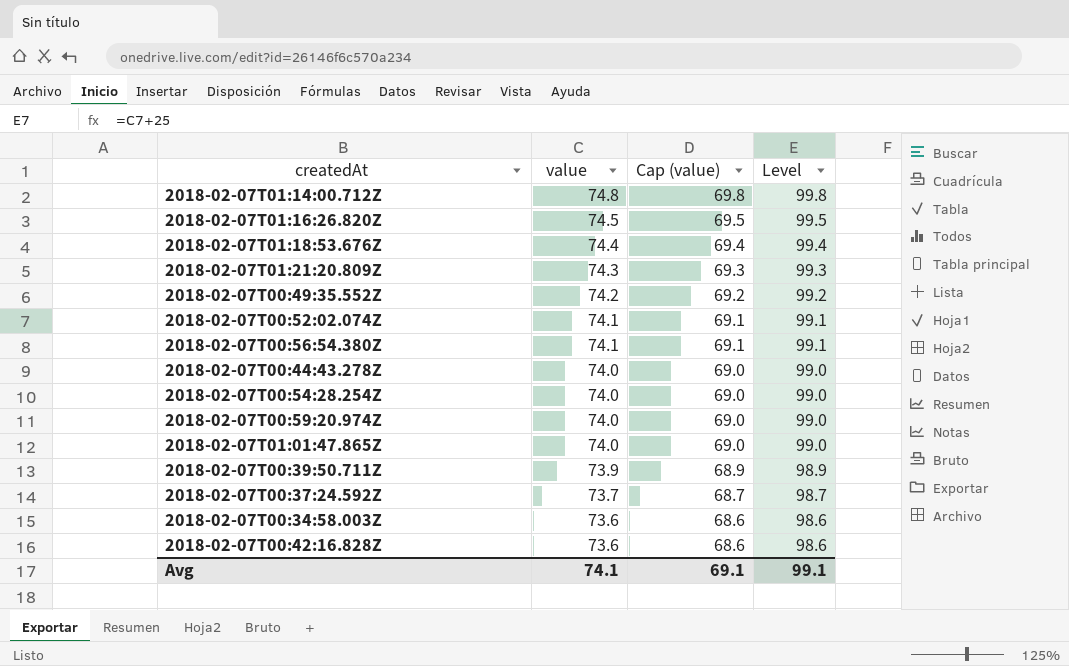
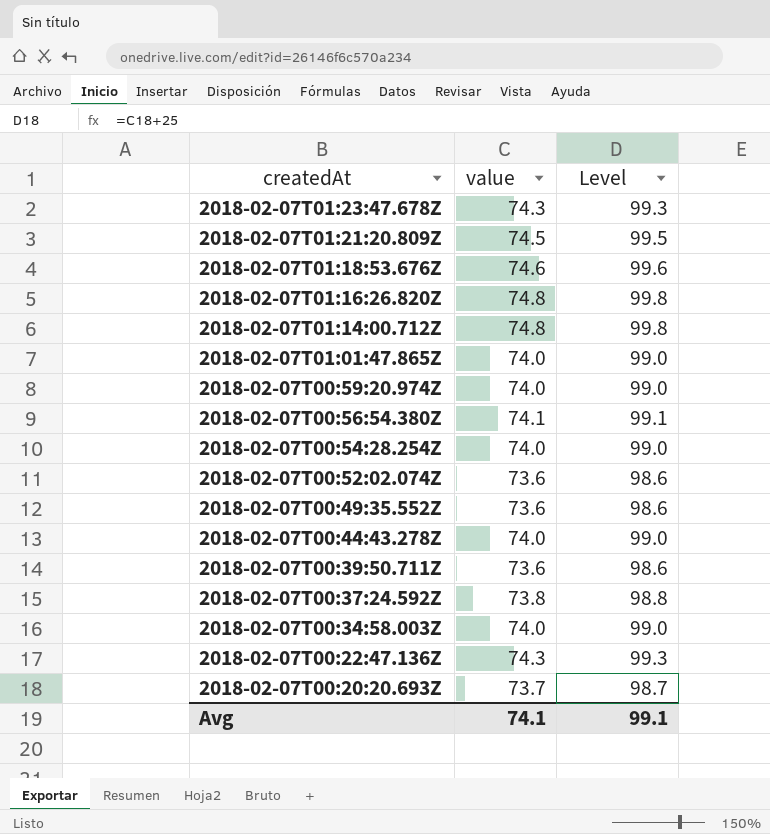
row order: value descending -> createdAt descending
column Cap (value) | formula: [value] - 5 -> none
row 2018-02-07T00:42:16.828Z: 73.6 | 68.6 | 98.6 -> none
row 2018-02-07T01:23:47.678Z: none -> 74.3 | 99.3
2018-02-07T01:21:20.809Z | value: 74.3 -> 74.5
2018-02-07T01:21:20.809Z | Level: 99.3 -> 99.5
2018-02-07T01:18:53.676Z | value: 74.4 -> 74.6
2018-02-07T01:18:53.676Z | Level: 99.4 -> 99.6
2018-02-07T01:16:26.820Z | value: 74.5 -> 74.8
2018-02-07T01:16:26.820Z | Level: 99.5 -> 99.8
2018-02-07T00:52:02.074Z | value: 74.1 -> 73.6
2018-02-07T00:52:02.074Z | Level: 99.1 -> 98.6
2018-02-07T00:49:35.552Z | value: 74.2 -> 73.6
2018-02-07T00:49:35.552Z | Level: 99.2 -> 98.6
2018-02-07T00:39:50.711Z | value: 73.9 -> 73.6
2018-02-07T00:39:50.711Z | Level: 98.9 -> 98.6
2018-02-07T00:37:24.592Z | value: 73.7 -> 73.8
2018-02-07T00:37:24.592Z | Level: 98.7 -> 98.8
2018-02-07T00:34:58.003Z | value: 73.6 -> 74.0
2018-02-07T00:34:58.003Z | Level: 98.6 -> 99.0
row 2018-02-07T00:22:47.136Z: none -> 74.3 | 99.3
row 2018-02-07T00:20:20.693Z: none -> 73.7 | 98.7

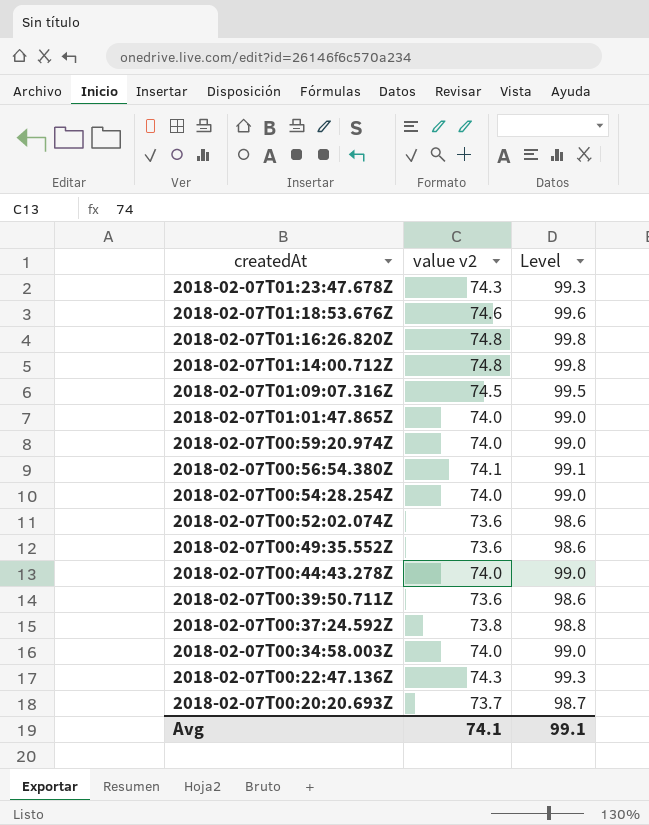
column name: value -> value v2
row 2018-02-07T01:21:20.809Z: 74.5 | 99.5 -> none
row 2018-02-07T01:09:07.316Z: none -> 74.5 | 99.5

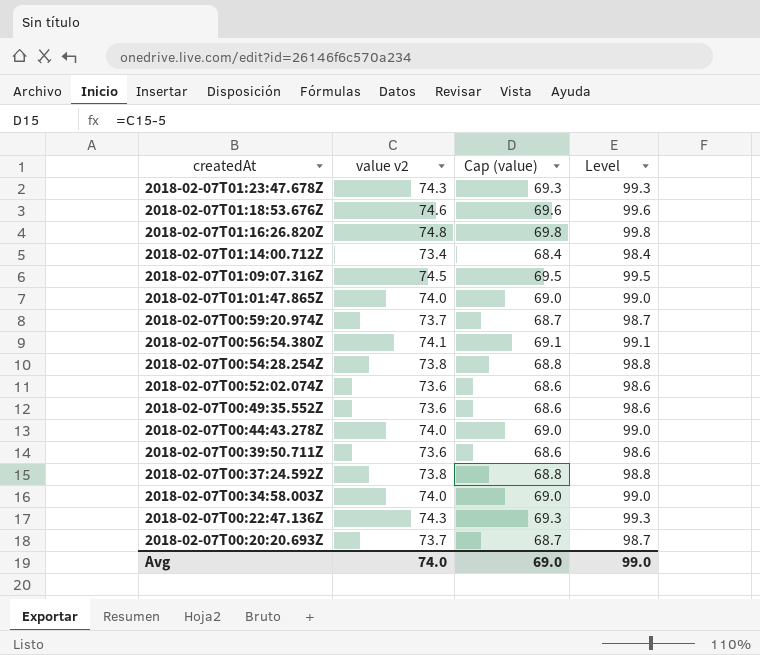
column Cap (value) | formula: none -> [value v2] - 5
2018-02-07T01:14:00.712Z | value v2: 74.8 -> 73.4
2018-02-07T01:14:00.712Z | Level: 99.8 -> 98.4
2018-02-07T00:59:20.974Z | value v2: 74.0 -> 73.7
2018-02-07T00:59:20.974Z | Level: 99.0 -> 98.7
2018-02-07T00:54:28.254Z | value v2: 74.0 -> 73.8
2018-02-07T00:54:28.254Z | Level: 99.0 -> 98.8
Avg | value v2: 74.1 -> 74.0
Avg | Level: 99.1 -> 99.0

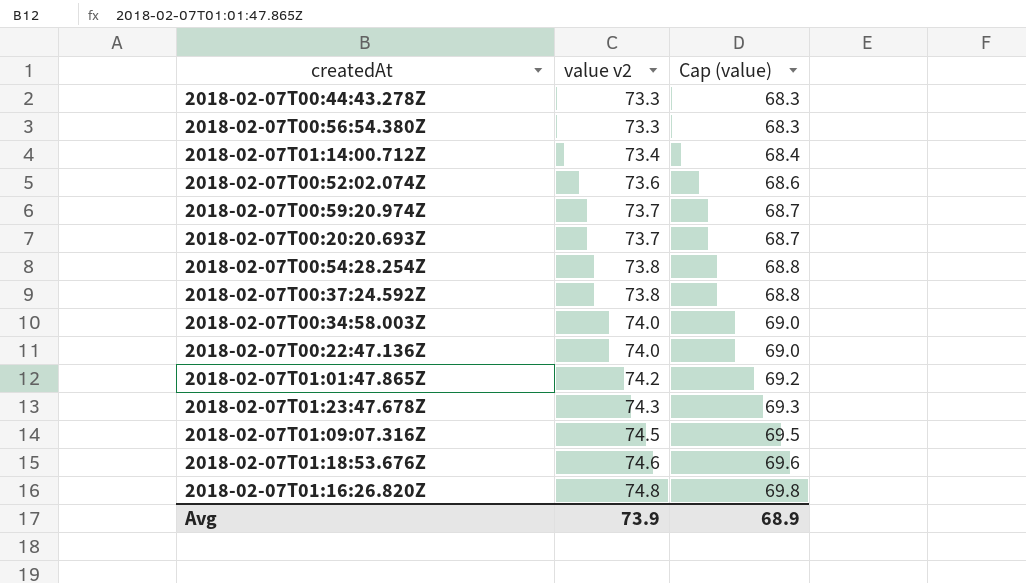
row order: createdAt descending -> value v2 ascending
column Level | formula: [value v2] + 25 -> none
row 2018-02-07T00:49:35.552Z: 73.6 | 68.6 | 98.6 -> none
row 2018-02-07T00:39:50.711Z: 73.6 | 68.6 | 98.6 -> none
2018-02-07T00:44:43.278Z | value v2: 74.0 -> 73.3
2018-02-07T00:44:43.278Z | Cap (value): 69.0 -> 68.3
2018-02-07T00:56:54.380Z | value v2: 74.1 -> 73.3
2018-02-07T00:56:54.380Z | Cap (value): 69.1 -> 68.3
2018-02-07T00:22:47.136Z | value v2: 74.3 -> 74.0
2018-02-07T00:22:47.136Z | Cap (value): 69.3 -> 69.0
2018-02-07T01:01:47.865Z | value v2: 74.0 -> 74.2
2018-02-07T01:01:47.865Z | Cap (value): 69.0 -> 69.2
Avg | value v2: 74.0 -> 73.9
Avg | Cap (value): 69.0 -> 68.9

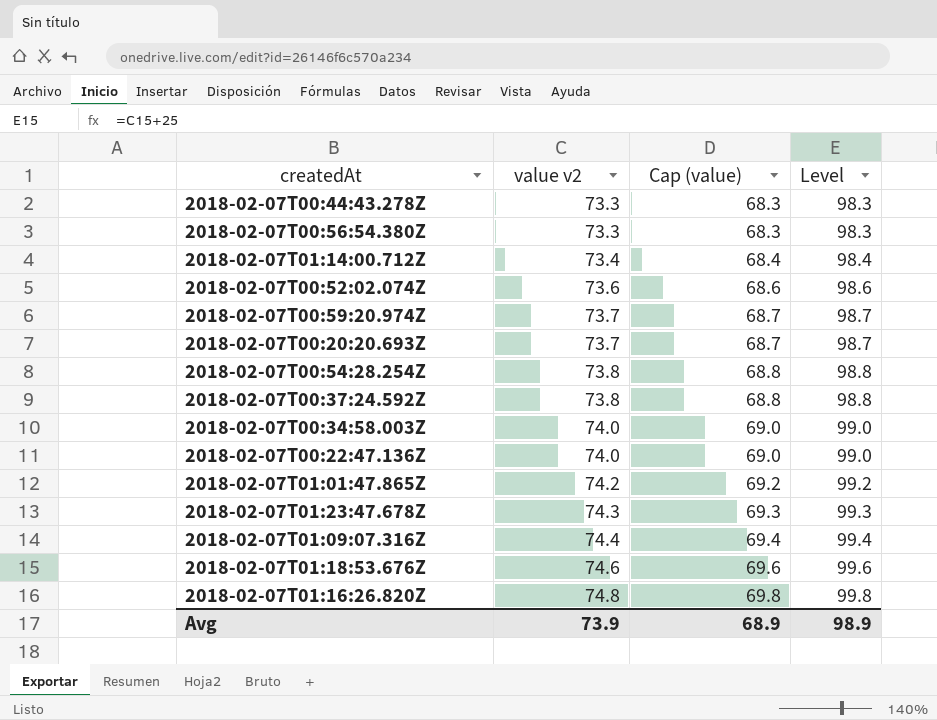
column Level | formula: none -> [value v2] + 25
2018-02-07T01:09:07.316Z | value v2: 74.5 -> 74.4
2018-02-07T01:09:07.316Z | Cap (value): 69.5 -> 69.4

